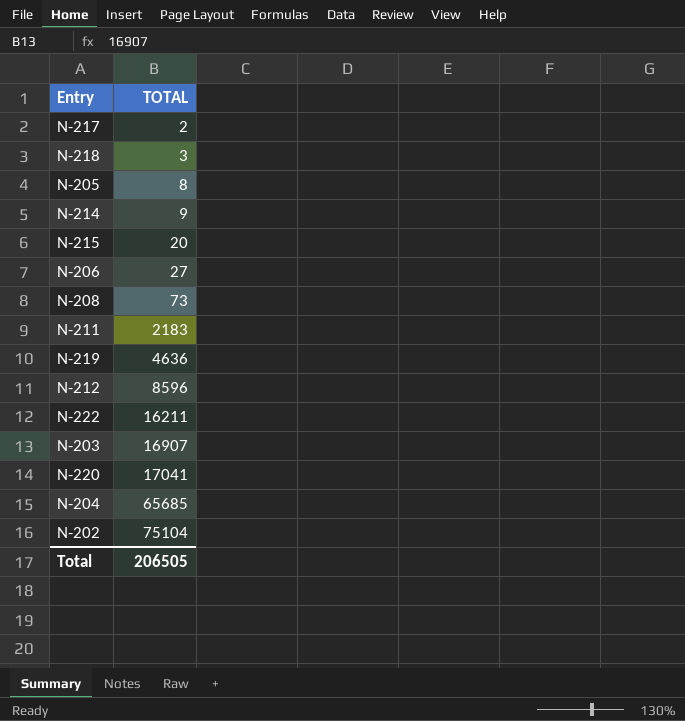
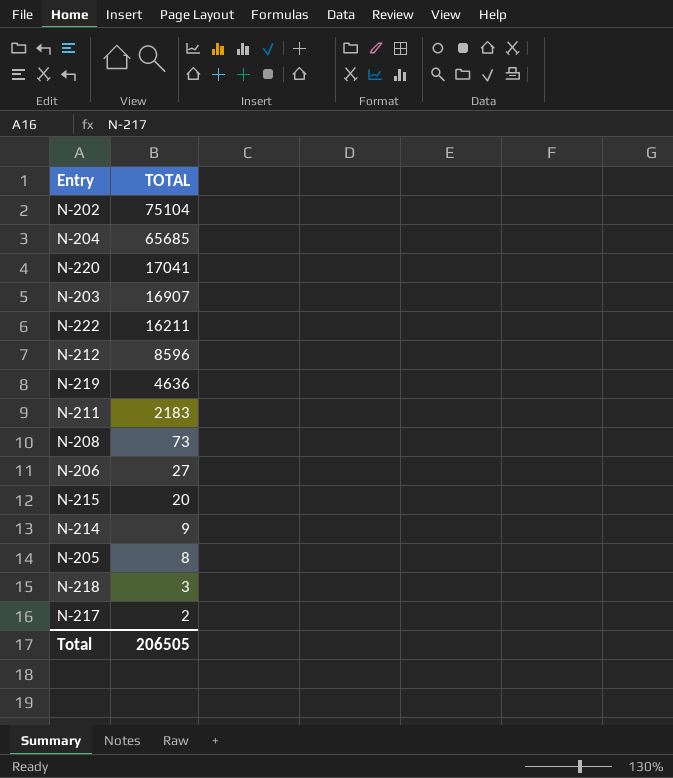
row order: TOTAL ascending -> TOTAL descending

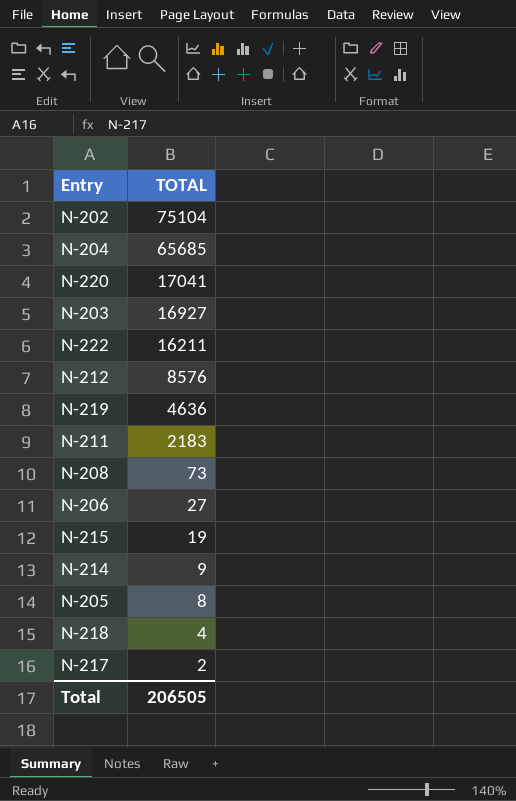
N-203 | TOTAL: 16907 -> 16927
N-212 | TOTAL: 8596 -> 8576
N-215 | TOTAL: 20 -> 19
N-218 | TOTAL: 3 -> 4

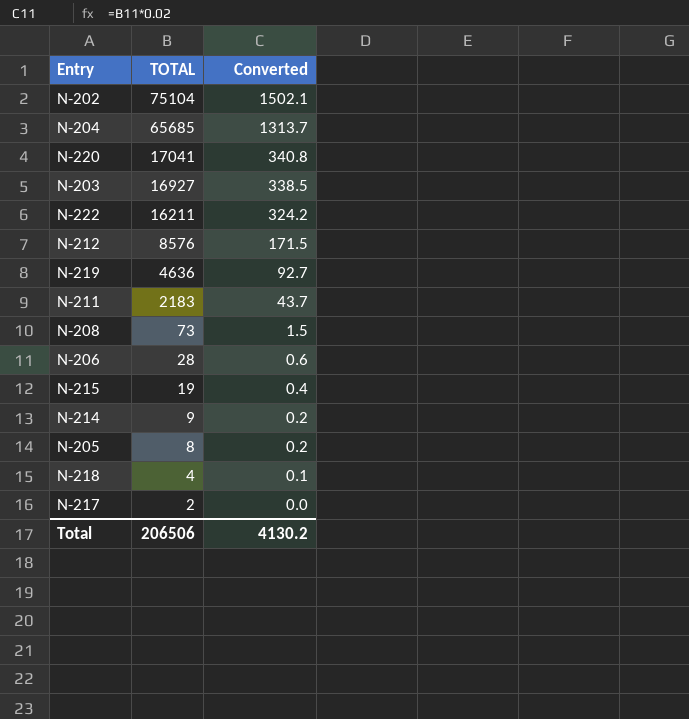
column Converted | formula: none -> [TOTAL] * 0.02
N-206 | TOTAL: 27 -> 28
Total | TOTAL: 206505 -> 206506

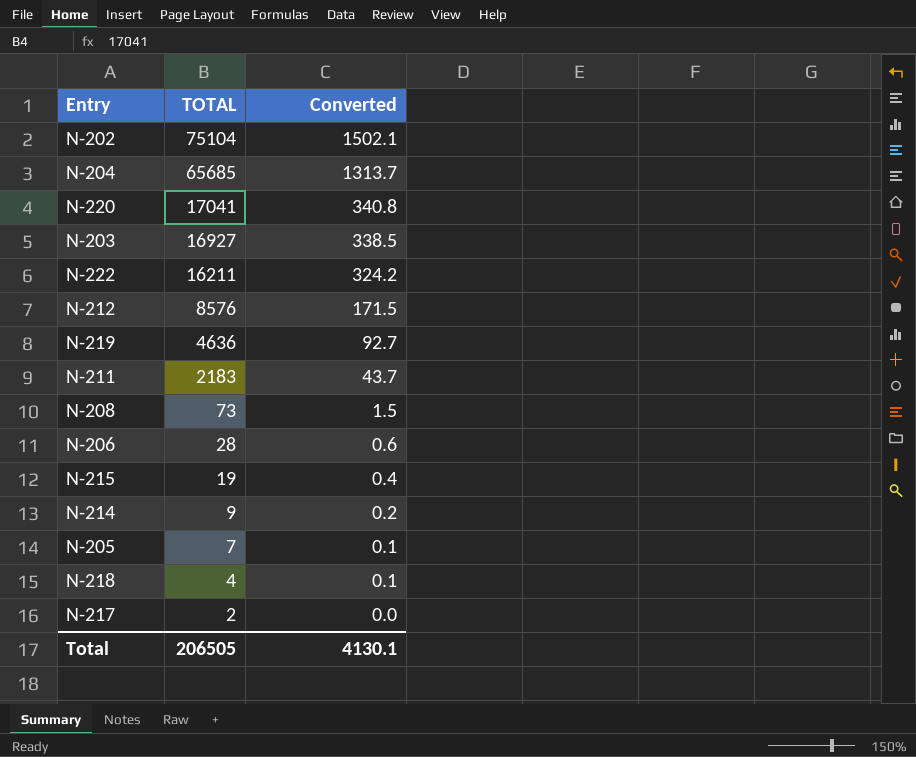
N-205 | TOTAL: 8 -> 7
N-205 | Converted: 0.2 -> 0.1
Total | TOTAL: 206506 -> 206505
Total | Converted: 4130.2 -> 4130.1

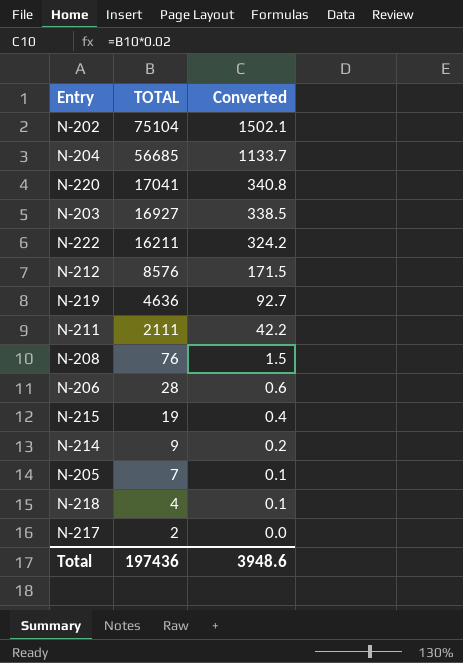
N-204 | TOTAL: 65685 -> 56685
N-204 | Converted: 1313.7 -> 1133.7
N-211 | TOTAL: 2183 -> 2111
N-211 | Converted: 43.7 -> 42.2
N-208 | TOTAL: 73 -> 76
Total | TOTAL: 206505 -> 197436
Total | Converted: 4130.1 -> 3948.6

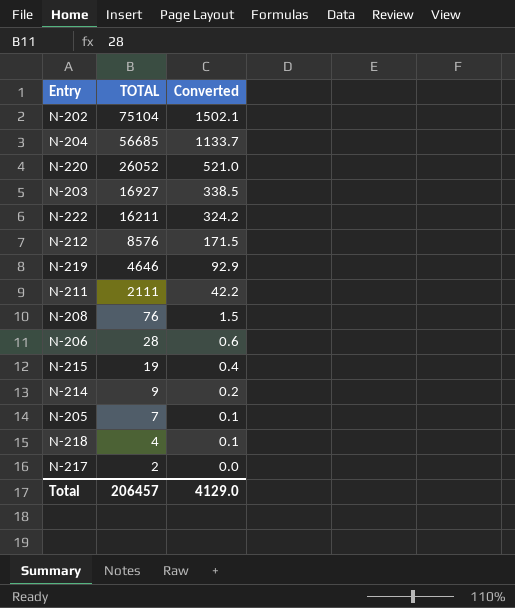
N-220 | TOTAL: 17041 -> 26052
N-220 | Converted: 340.8 -> 521.0
N-219 | TOTAL: 4636 -> 4646
N-219 | Converted: 92.7 -> 92.9
Total | TOTAL: 197436 -> 206457
Total | Converted: 3948.6 -> 4129.0

